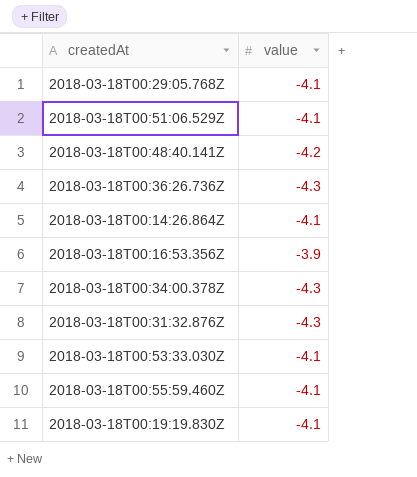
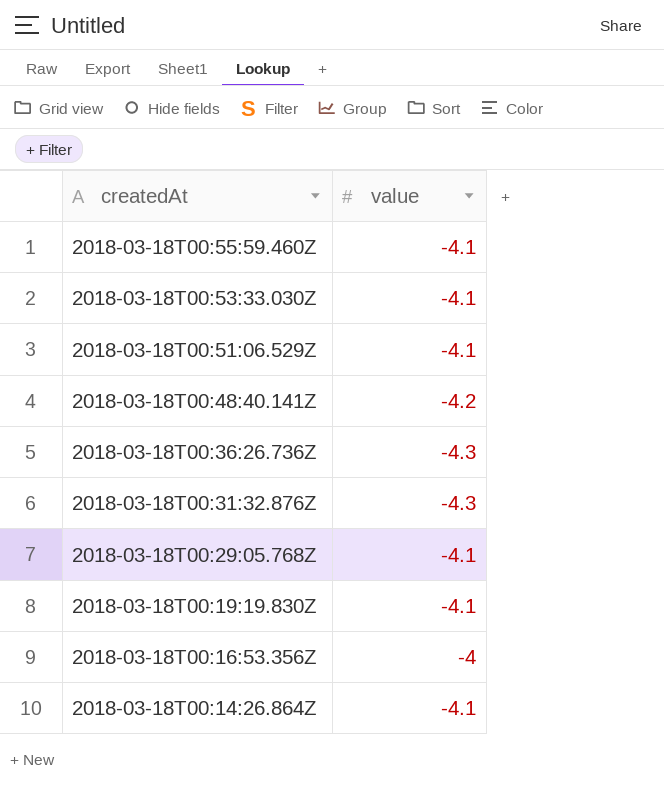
row order: none -> createdAt descending
row 2018-03-18T00:34:00.378Z: -4.3 -> none
2018-03-18T00:16:53.356Z | value: -3.9 -> -4

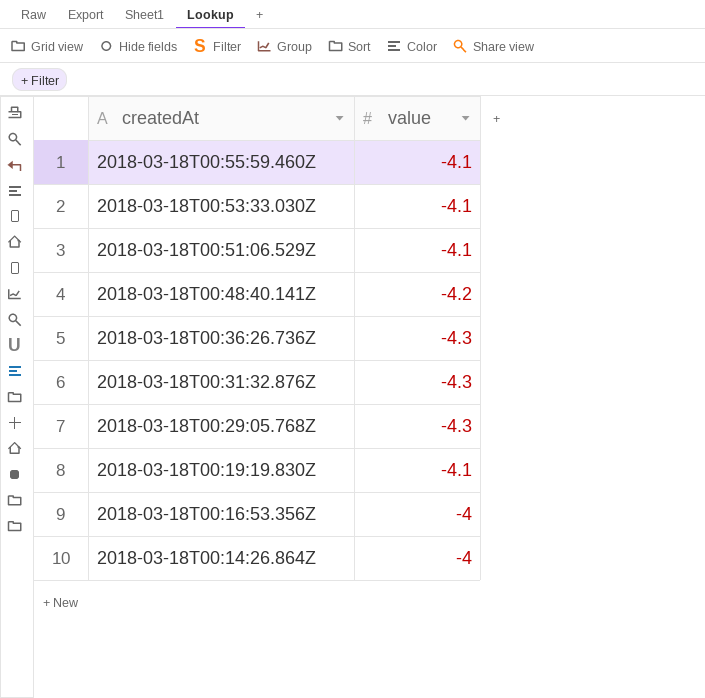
2018-03-18T00:29:05.768Z | value: -4.1 -> -4.3
2018-03-18T00:14:26.864Z | value: -4.1 -> -4

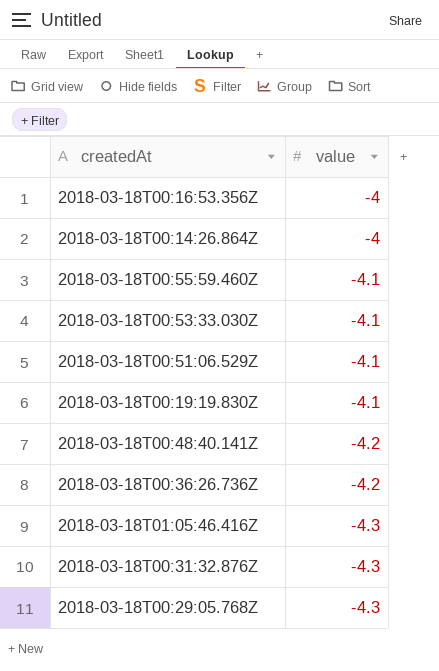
row order: createdAt descending -> value descending
2018-03-18T00:36:26.736Z | value: -4.3 -> -4.2
row 2018-03-18T01:05:46.416Z: none -> -4.3

